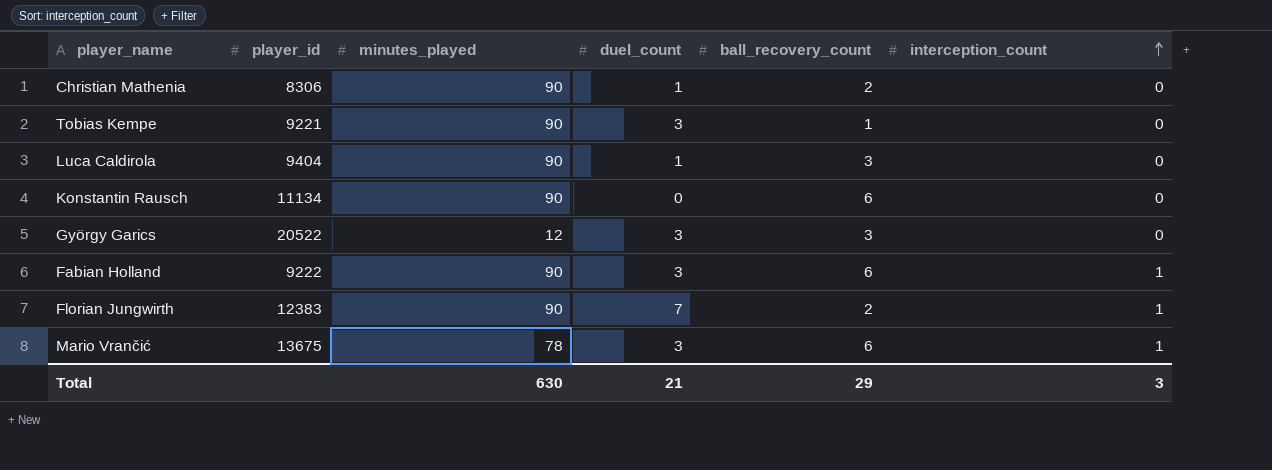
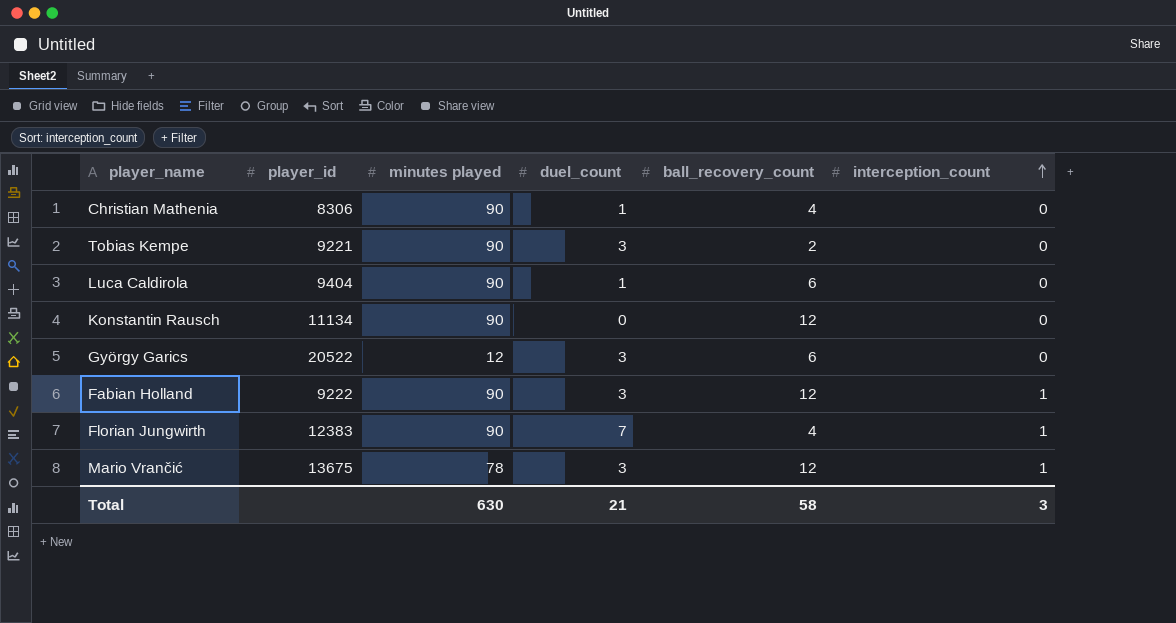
column name: minutes_played -> minutes played
Christian Mathenia | ball_recovery_count: 2 -> 4
Tobias Kempe | ball_recovery_count: 1 -> 2
Luca Caldirola | ball_recovery_count: 3 -> 6
Konstantin Rausch | ball_recovery_count: 6 -> 12
György Garics | ball_recovery_count: 3 -> 6
Fabian Holland | ball_recovery_count: 6 -> 12
Florian Jungwirth | ball_recovery_count: 2 -> 4
Mario Vrančić | ball_recovery_count: 6 -> 12
Total | ball_recovery_count: 29 -> 58

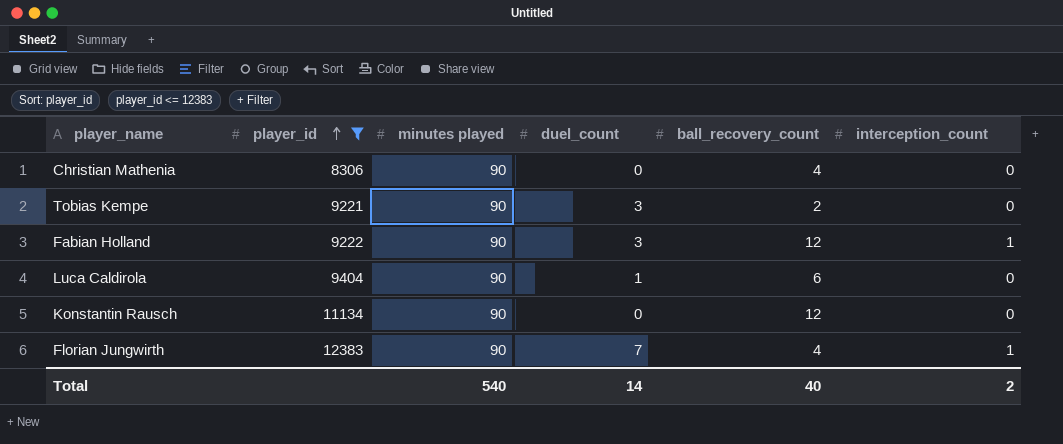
filter: none -> player_id <= 12383
row order: interception_count ascending -> player_id ascending
Christian Mathenia | duel_count: 1 -> 0
Total | minutes played: 630 -> 540
Total | duel_count: 21 -> 14
Total | ball_recovery_count: 58 -> 40
Total | interception_count: 3 -> 2

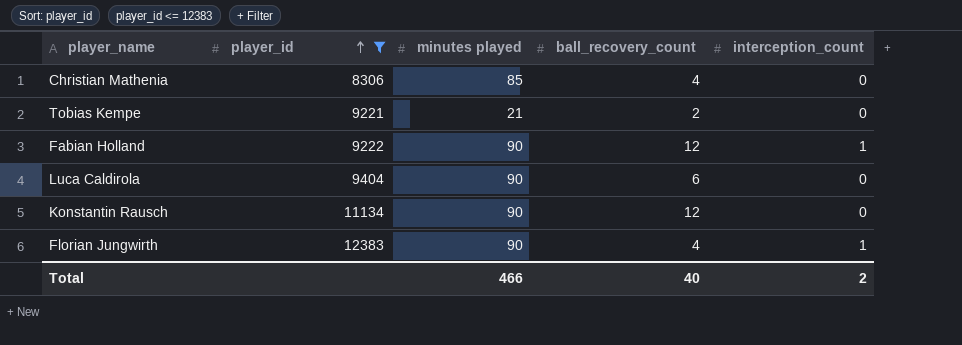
column duel_count | position: 4 -> none
Christian Mathenia | minutes played: 90 -> 85
Tobias Kempe | minutes played: 90 -> 21
Total | minutes played: 540 -> 466

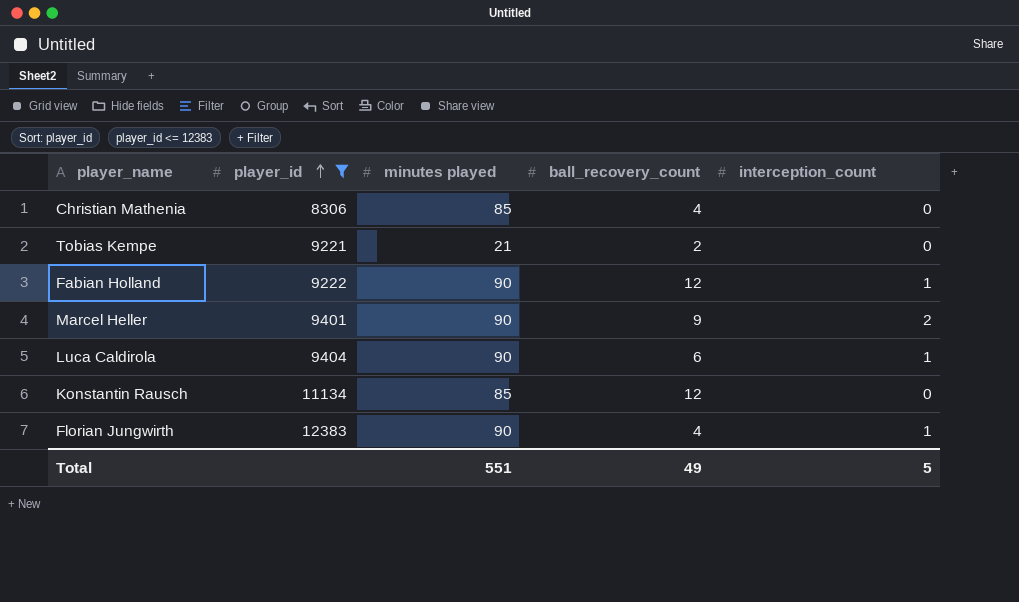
row Marcel Heller: none -> 9401 | 90 | 9 | 2
Luca Caldirola | interception_count: 0 -> 1
Konstantin Rausch | minutes played: 90 -> 85
Total | minutes played: 466 -> 551
Total | ball_recovery_count: 40 -> 49
Total | interception_count: 2 -> 5

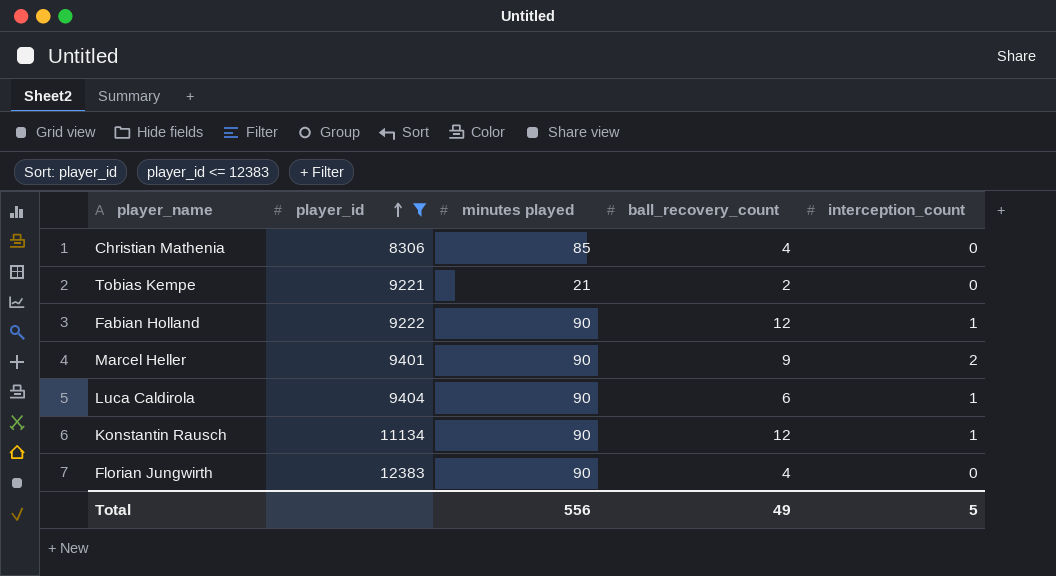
Konstantin Rausch | minutes played: 85 -> 90
Konstantin Rausch | interception_count: 0 -> 1
Florian Jungwirth | interception_count: 1 -> 0
Total | minutes played: 551 -> 556

